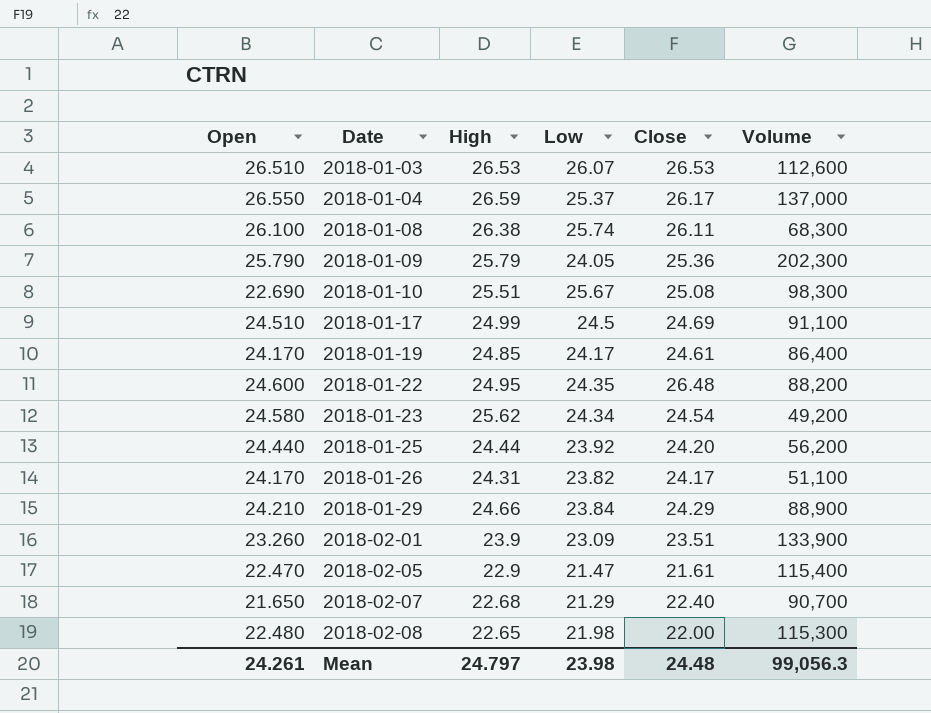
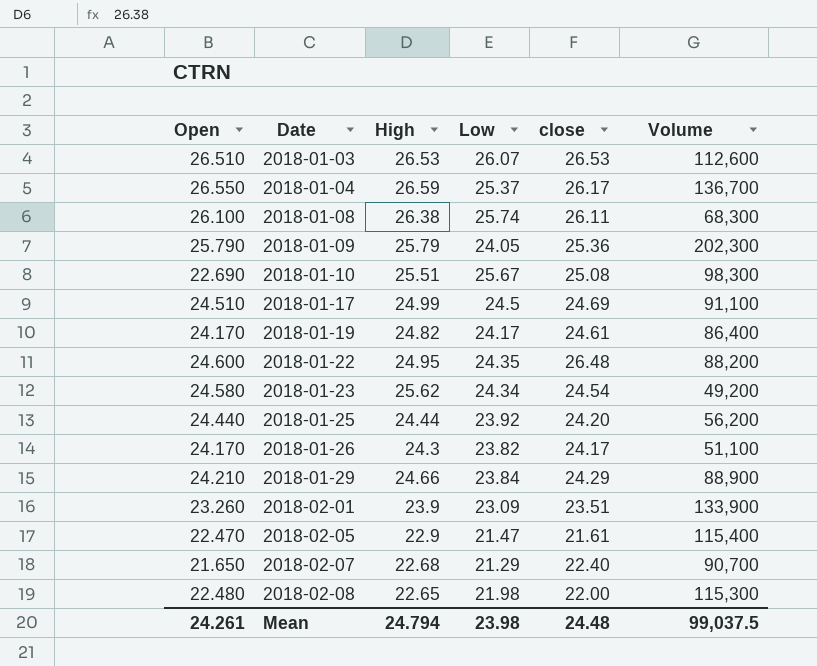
column name: Close -> close
2018-01-04 | Volume: 137,000 -> 136,700
2018-01-19 | High: 24.85 -> 24.82
2018-01-26 | High: 24.31 -> 24.3
Mean | High: 24.797 -> 24.794
Mean | Volume: 99,056.3 -> 99,037.5

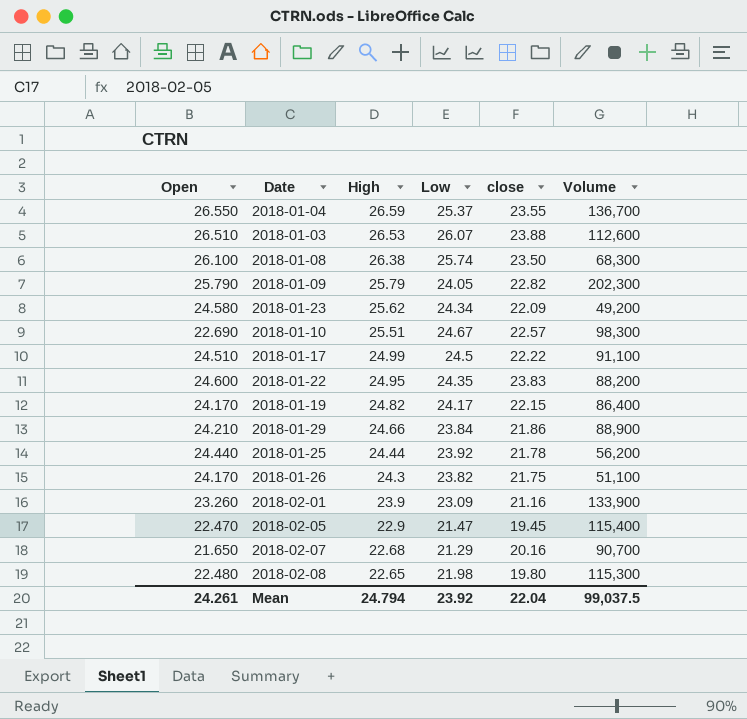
row order: Date ascending -> High descending
2018-01-04 | close: 26.17 -> 23.55
2018-01-03 | close: 26.53 -> 23.88
2018-01-08 | close: 26.11 -> 23.50
2018-01-09 | close: 25.36 -> 22.82
2018-01-23 | close: 24.54 -> 22.09
2018-01-10 | Low: 25.67 -> 24.67
2018-01-10 | close: 25.08 -> 22.57
2018-01-17 | close: 24.69 -> 22.22
2018-01-22 | close: 26.48 -> 23.83
2018-01-19 | close: 24.61 -> 22.15
2018-01-29 | close: 24.29 -> 21.86
2018-01-25 | close: 24.20 -> 21.78
2018-01-26 | close: 24.17 -> 21.75
2018-02-01 | close: 23.51 -> 21.16
2018-02-05 | close: 21.61 -> 19.45
2018-02-07 | close: 22.40 -> 20.16
2018-02-08 | close: 22.00 -> 19.80
Mean | Low: 23.98 -> 23.92
Mean | close: 24.48 -> 22.04

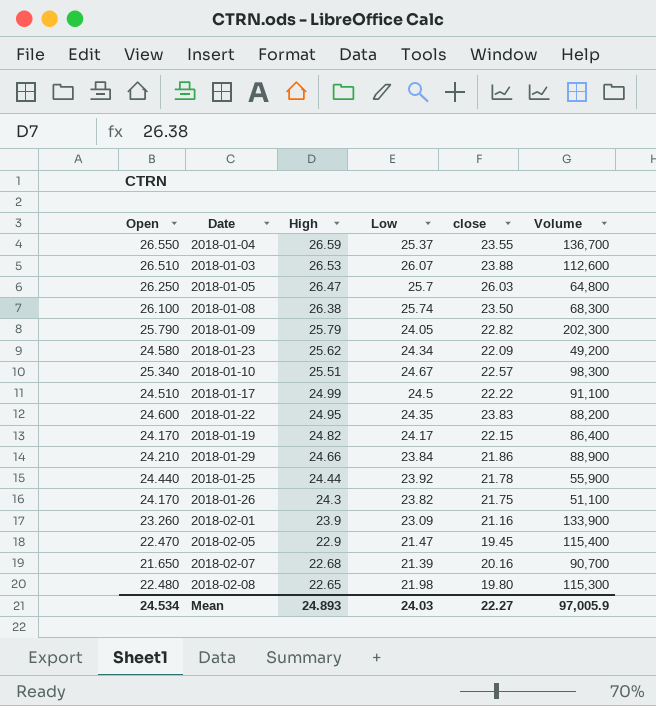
row 2018-01-05: none -> 26.250 | 26.47 | 25.7 | 26.03 | 64,800
2018-01-10 | Open: 22.690 -> 25.340
2018-01-25 | Volume: 56,200 -> 55,900
2018-02-07 | Low: 21.29 -> 21.39
Mean | Open: 24.261 -> 24.534
Mean | High: 24.794 -> 24.893
Mean | Low: 23.92 -> 24.03
Mean | close: 22.04 -> 22.27
Mean | Volume: 99,037.5 -> 97,005.9

